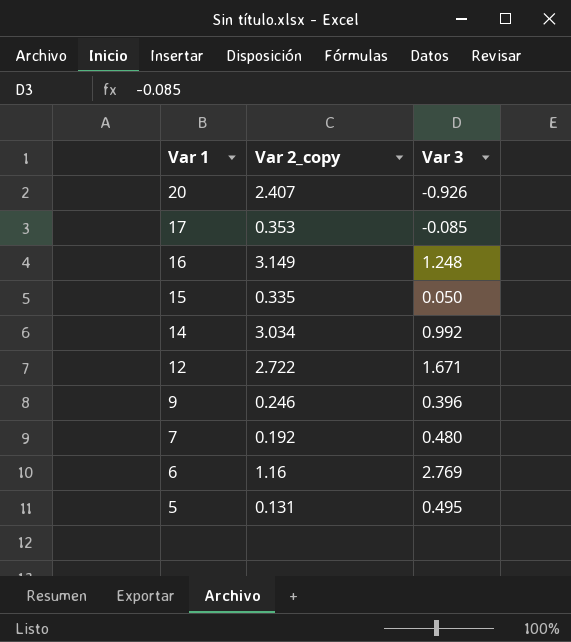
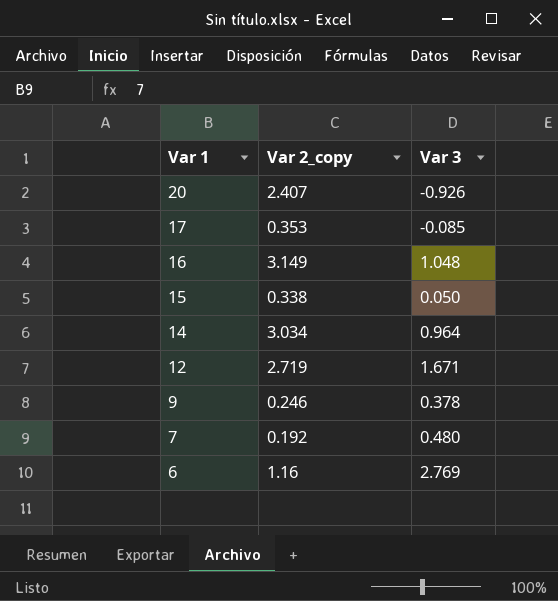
row 5: 0.131 | 0.495 -> none
16 | Var 3: 1.248 -> 1.048
15 | Var 2_copy: 0.335 -> 0.338
14 | Var 3: 0.992 -> 0.964
12 | Var 2_copy: 2.722 -> 2.719
9 | Var 3: 0.396 -> 0.378

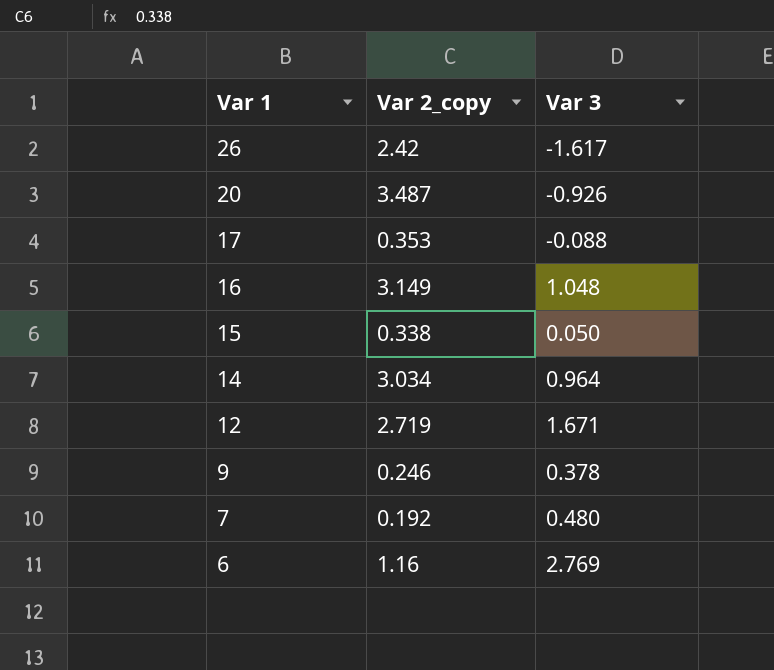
row 26: none -> 2.42 | -1.617
20 | Var 2_copy: 2.407 -> 3.487
17 | Var 3: -0.085 -> -0.088

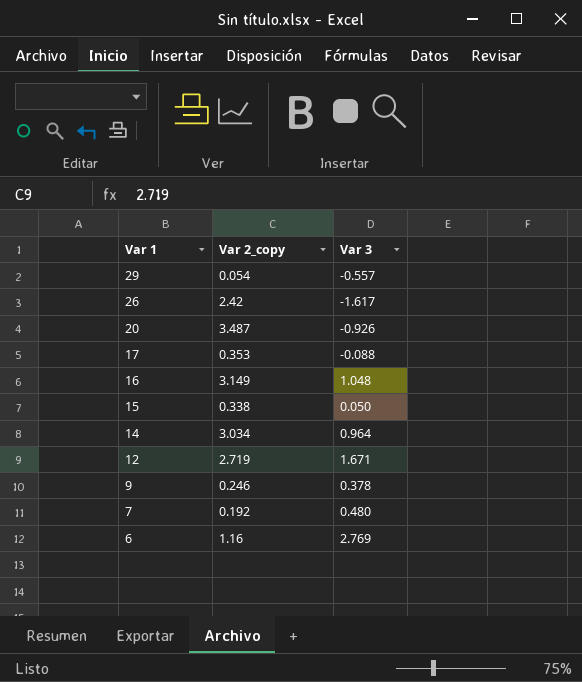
row 29: none -> 0.054 | -0.557

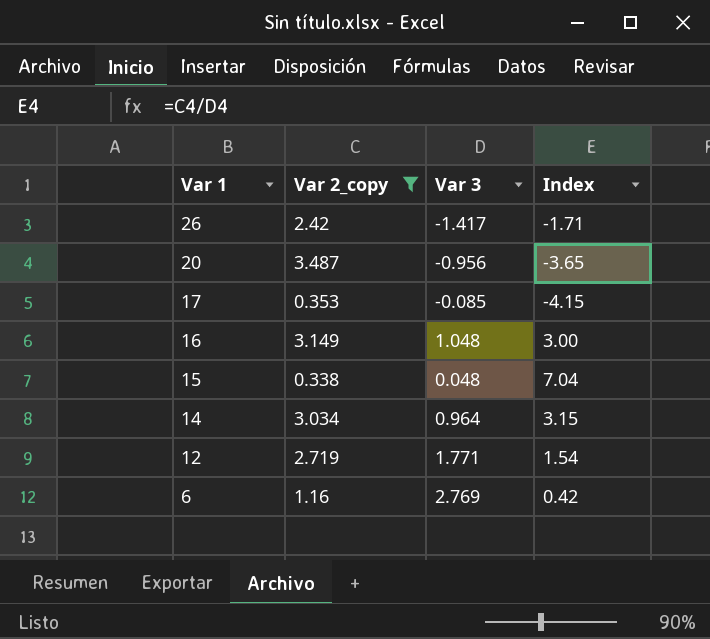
filter: none -> Var 2_copy >= 0.338
column Index | formula: none -> [Var 2_copy] / [Var 3]
26 | Var 3: -1.617 -> -1.417
20 | Var 3: -0.926 -> -0.956
17 | Var 3: -0.088 -> -0.085
15 | Var 3: 0.050 -> 0.048
12 | Var 3: 1.671 -> 1.771

